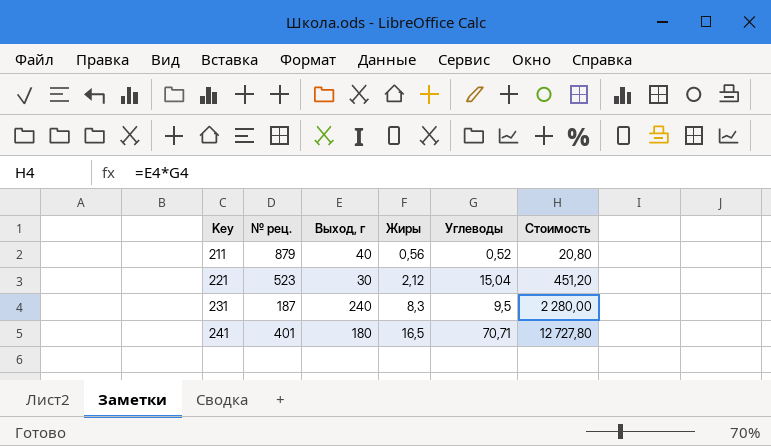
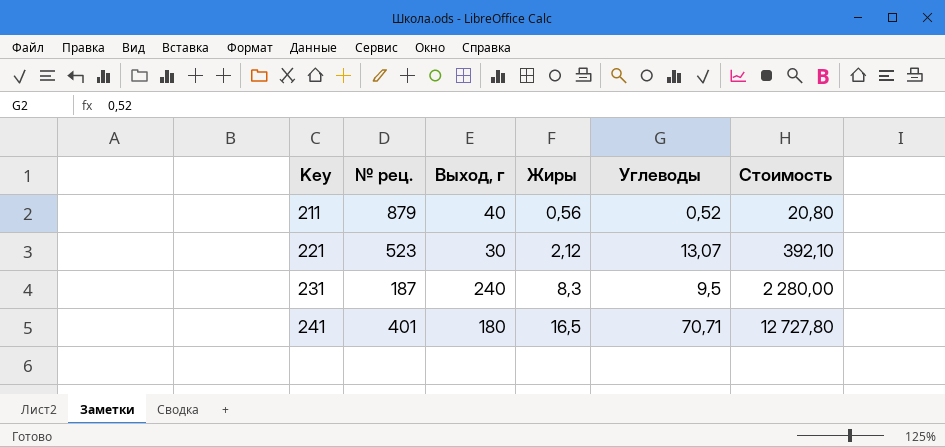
221 | Углеводы: 15,04 -> 13,07
221 | Стоимость: 451,20 -> 392,10

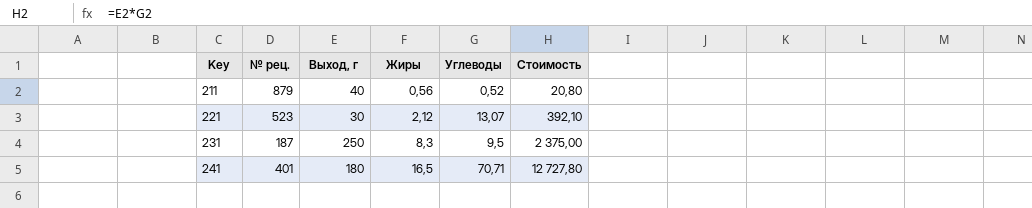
231 | Выход, г: 240 -> 250
231 | Стоимость: 2 280,00 -> 2 375,00

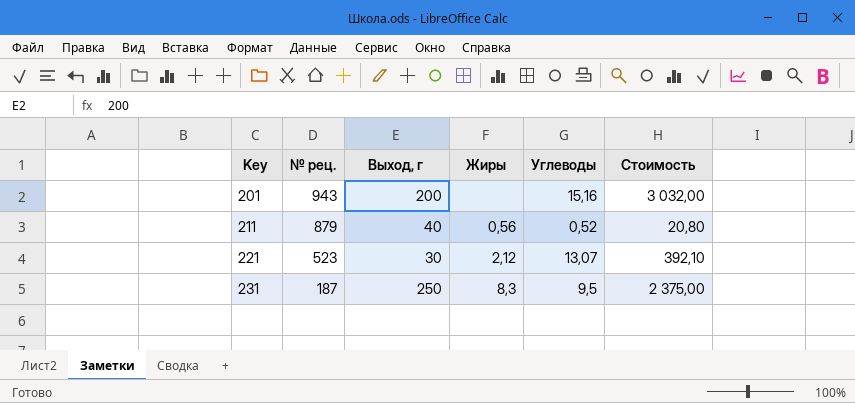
row 241: 401 | 180 | 16,5 | 70,71 | 12 727,80 -> none
row 201: none -> 943 | 200 | none | 15,16 | 3 032,00

